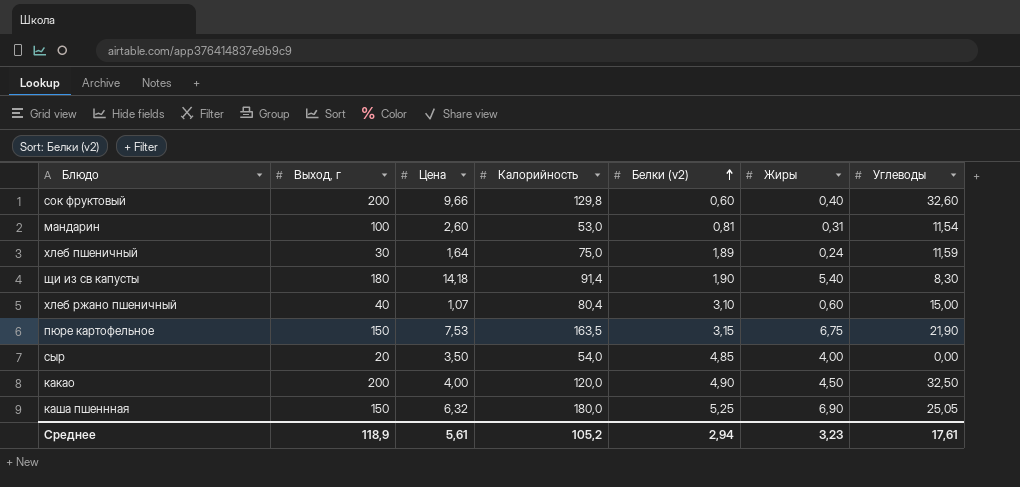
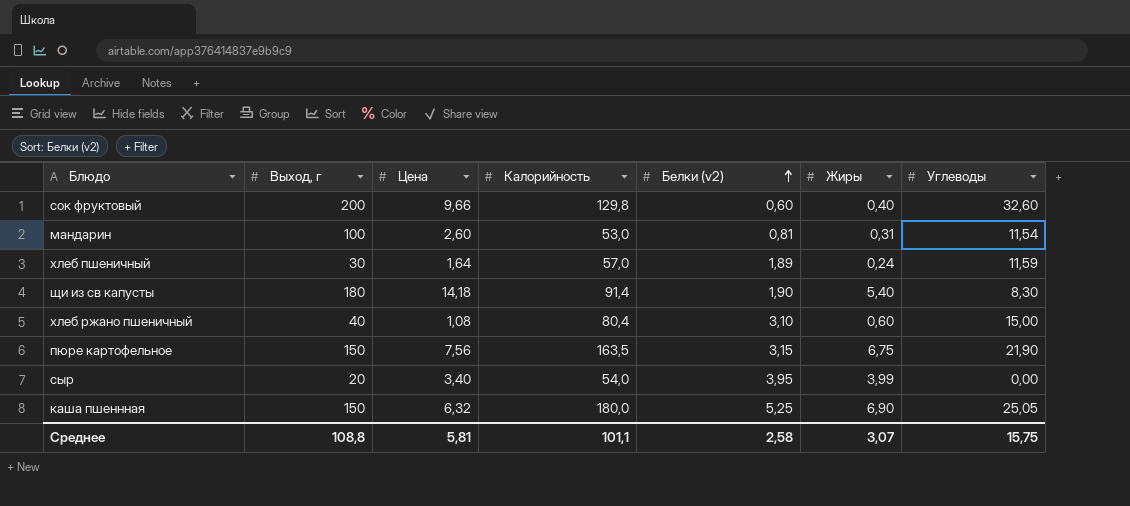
row какао: 200 | 4,00 | 120,0 | 4,90 | 4,50 | 32,50 -> none
хлеб пшеничный | Калорийность: 75,0 -> 57,0
хлеб ржано пшеничный | Цена: 1,07 -> 1,08
пюре картофельное | Цена: 7,53 -> 7,56
сыр | Цена: 3,50 -> 3,40
сыр | Белки (v2): 4,85 -> 3,95
сыр | Жиры: 4,00 -> 3,99
Среднее | Выход, г: 118,9 -> 108,8
Среднее | Цена: 5,61 -> 5,81
Среднее | Калорийность: 105,2 -> 101,1
Среднее | Белки (v2): 2,94 -> 2,58
Среднее | Жиры: 3,23 -> 3,07
Среднее | Углеводы: 17,61 -> 15,75

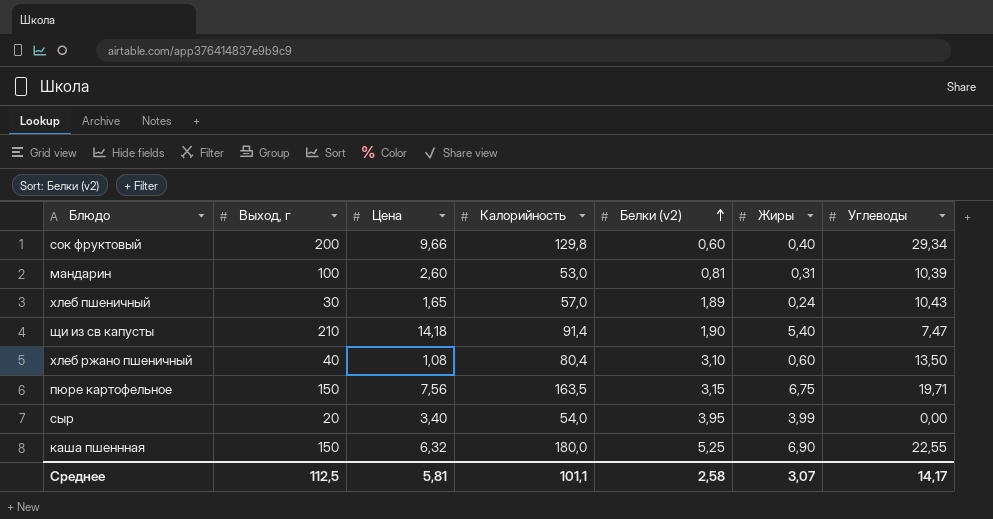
сок фруктовый | Углеводы: 32,60 -> 29,34
мандарин | Углеводы: 11,54 -> 10,39
хлеб пшеничный | Цена: 1,64 -> 1,65
хлеб пшеничный | Углеводы: 11,59 -> 10,43
щи из св капусты | Выход, г: 180 -> 210
щи из св капусты | Углеводы: 8,30 -> 7,47
хлеб ржано пшеничный | Углеводы: 15,00 -> 13,50
пюре картофельное | Углеводы: 21,90 -> 19,71
каша пшеннная | Углеводы: 25,05 -> 22,55
Среднее | Выход, г: 108,8 -> 112,5
Среднее | Углеводы: 15,75 -> 14,17

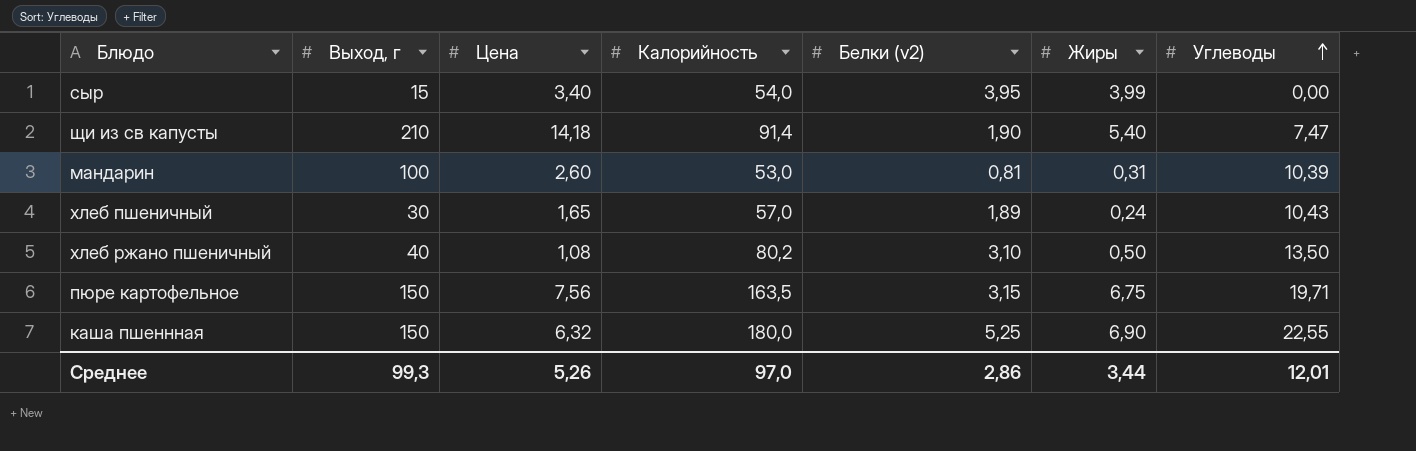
row order: Белки (v2) ascending -> Углеводы ascending
row сок фруктовый: 200 | 9,66 | 129,8 | 0,60 | 0,40 | 29,34 -> none
сыр | Выход, г: 20 -> 15
хлеб ржано пшеничный | Калорийность: 80,4 -> 80,2
хлеб ржано пшеничный | Жиры: 0,60 -> 0,50
Среднее | Выход, г: 112,5 -> 99,3
Среднее | Цена: 5,81 -> 5,26
Среднее | Калорийность: 101,1 -> 97,0
Среднее | Белки (v2): 2,58 -> 2,86
Среднее | Жиры: 3,07 -> 3,44
Среднее | Углеводы: 14,17 -> 12,01

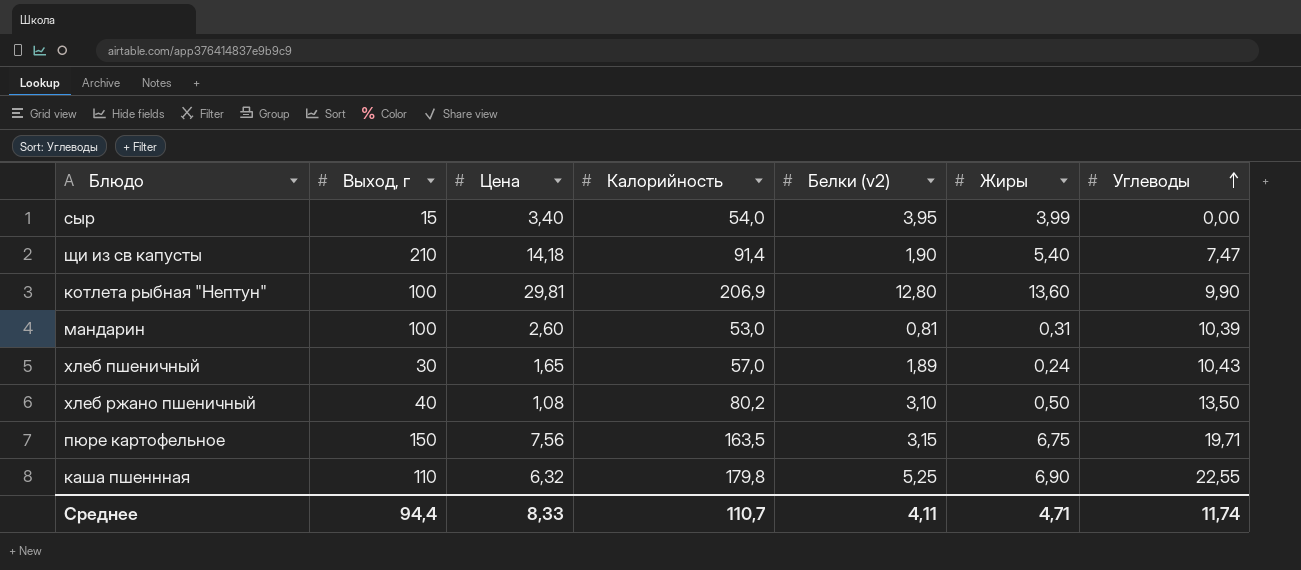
row котлета рыбная "Нептун": none -> 100 | 29,81 | 206,9 | 12,80 | 13,60 | 9,90
каша пшеннная | Выход, г: 150 -> 110
каша пшеннная | Калорийность: 180,0 -> 179,8
Среднее | Выход, г: 99,3 -> 94,4
Среднее | Цена: 5,26 -> 8,33
Среднее | Калорийность: 97,0 -> 110,7
Среднее | Белки (v2): 2,86 -> 4,11
Среднее | Жиры: 3,44 -> 4,71
Среднее | Углеводы: 12,01 -> 11,74

